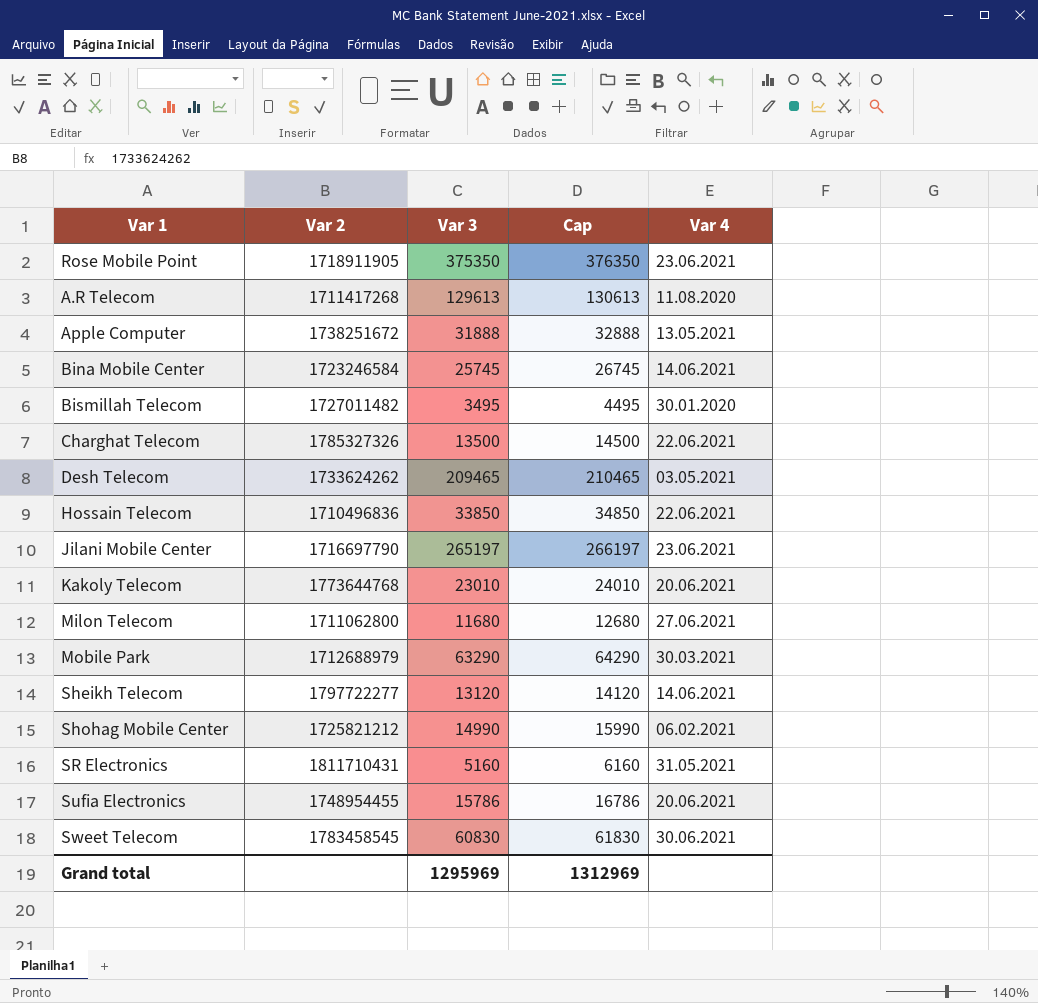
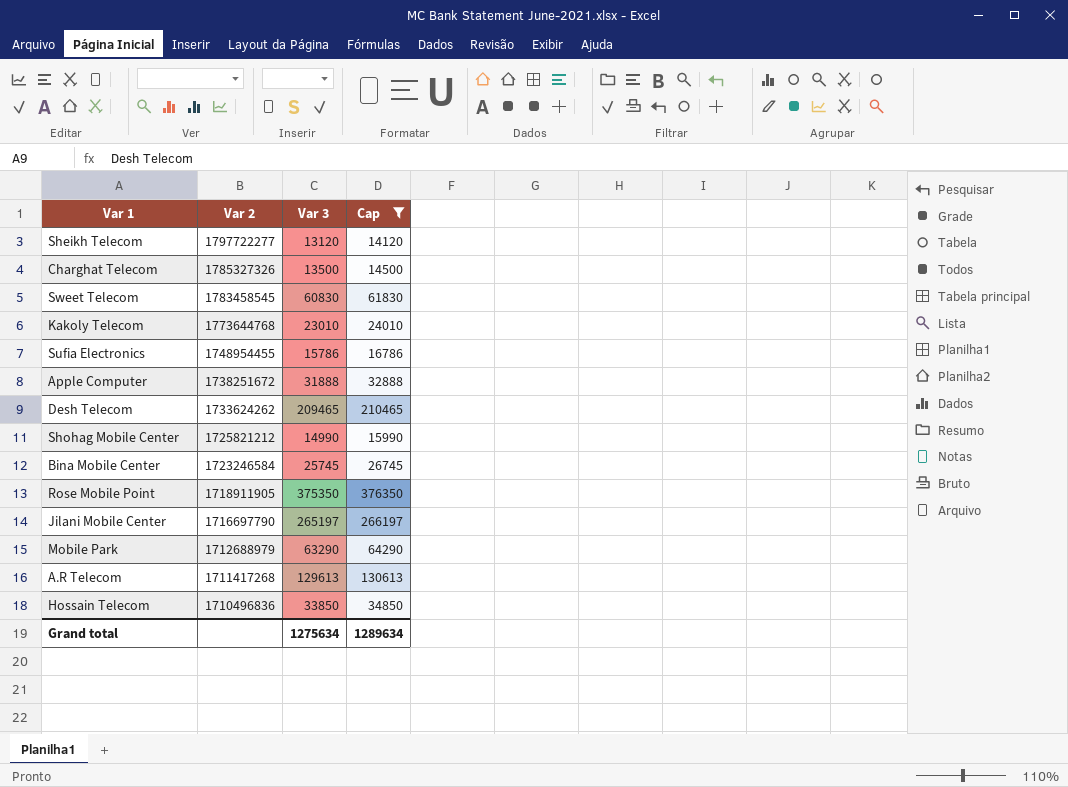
filter: none -> Cap >= 14120
row order: none -> Var 2 descending
column Var 4 | position: 5 -> none
Grand total | Var 3: 1295969 -> 1275634
Grand total | Cap: 1312969 -> 1289634

